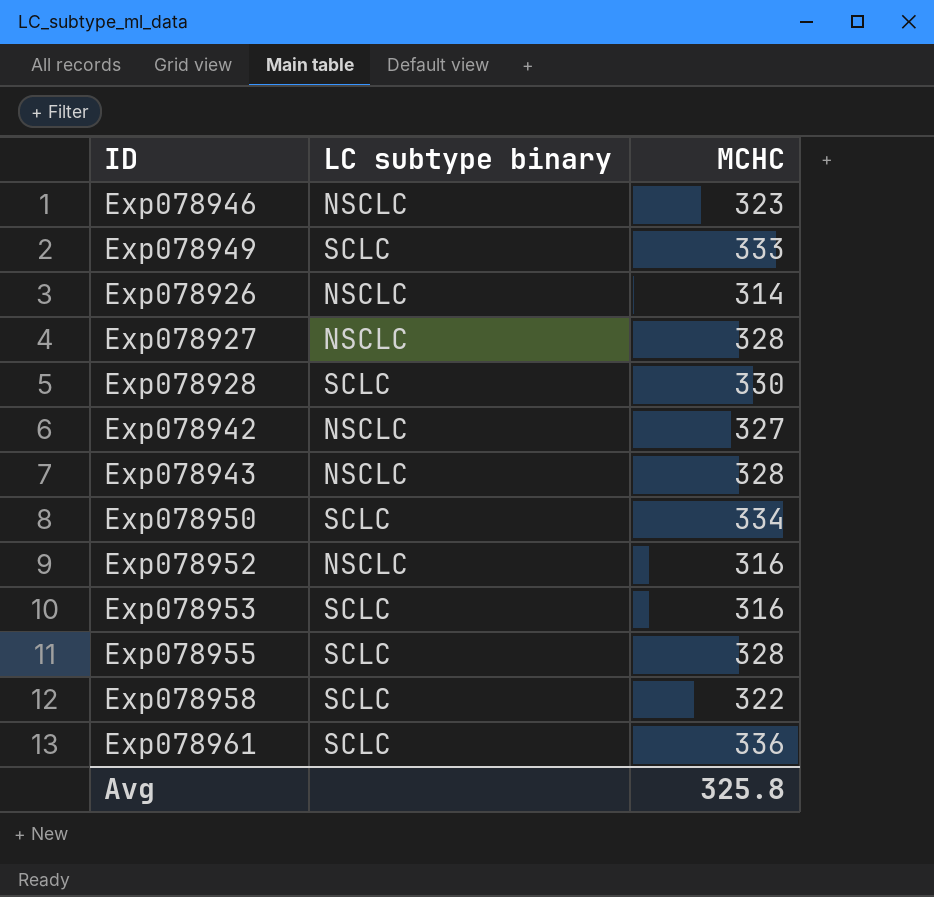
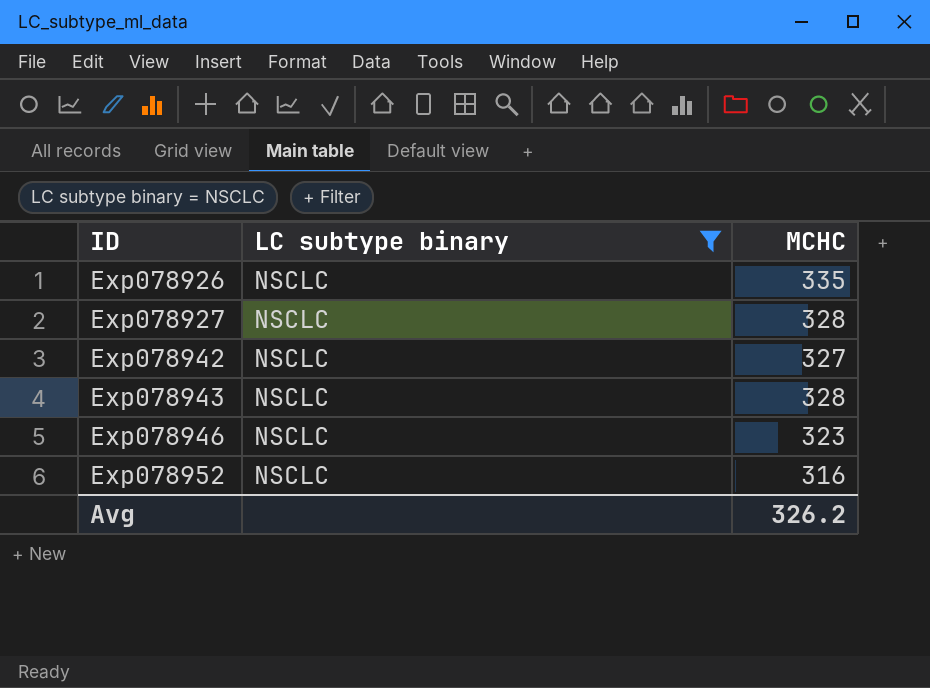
filter: none -> LC subtype binary = NSCLC
row order: none -> ID ascending
Exp078926 | MCHC: 314 -> 335
Avg | MCHC: 325.8 -> 326.2

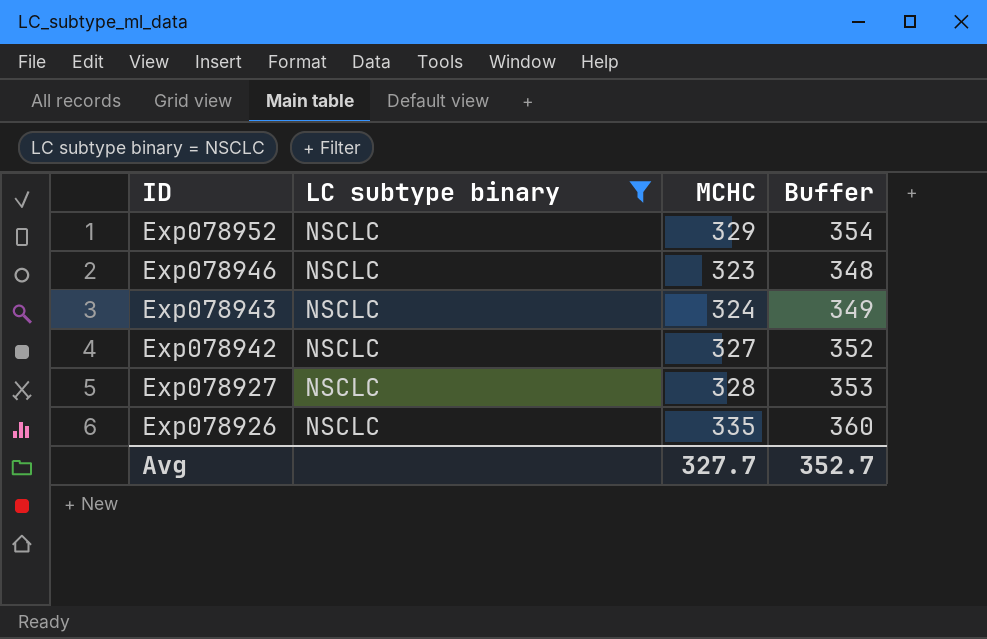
row order: ID ascending -> ID descending
column Buffer | formula: none -> [MCHC] + 25
Exp078952 | MCHC: 316 -> 329
Exp078943 | MCHC: 328 -> 324
Avg | MCHC: 326.2 -> 327.7

